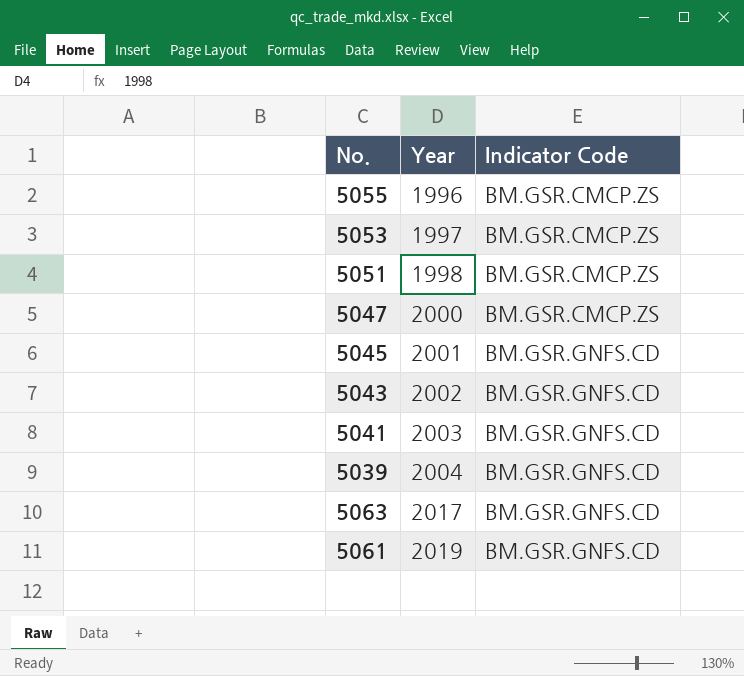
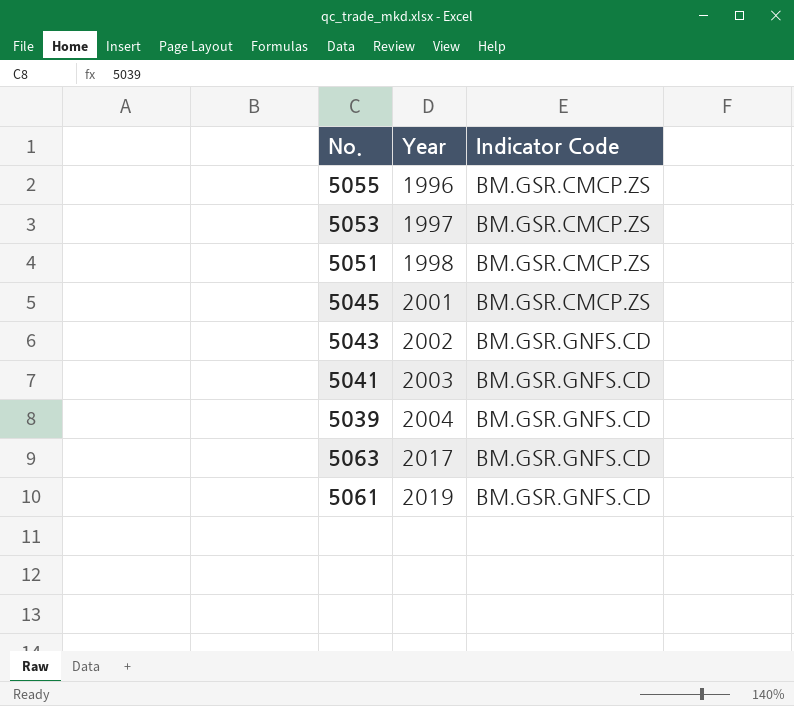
row 5047: 2000 | BM.GSR.CMCP.ZS -> none
5045 | Indicator Code: BM.GSR.GNFS.CD -> BM.GSR.CMCP.ZS

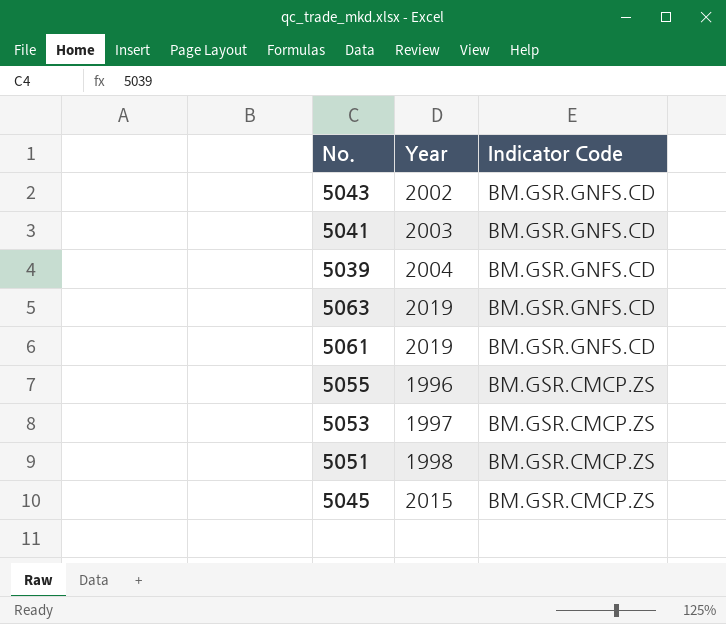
row order: Year ascending -> Indicator Code descending
5063 | Year: 2017 -> 2019
5045 | Year: 2001 -> 2015

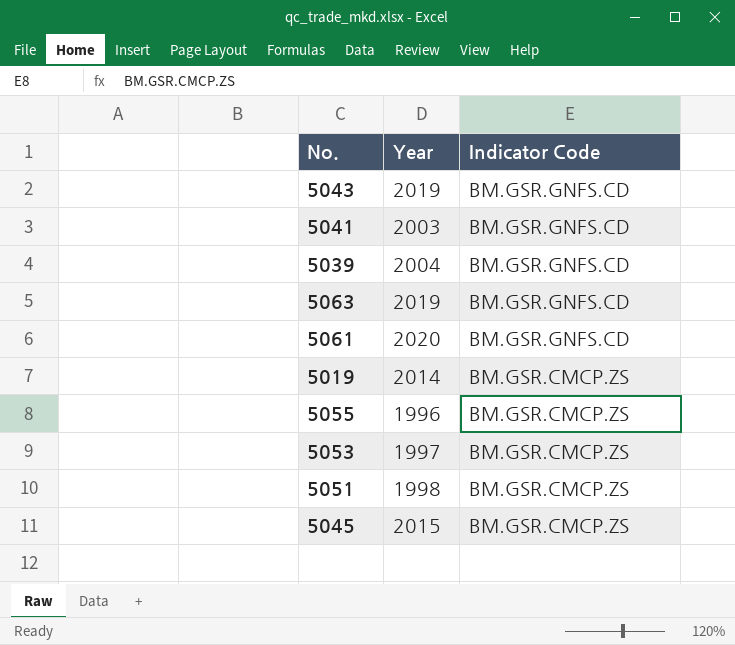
5043 | Year: 2002 -> 2019
5061 | Year: 2019 -> 2020
row 5019: none -> 2014 | BM.GSR.CMCP.ZS

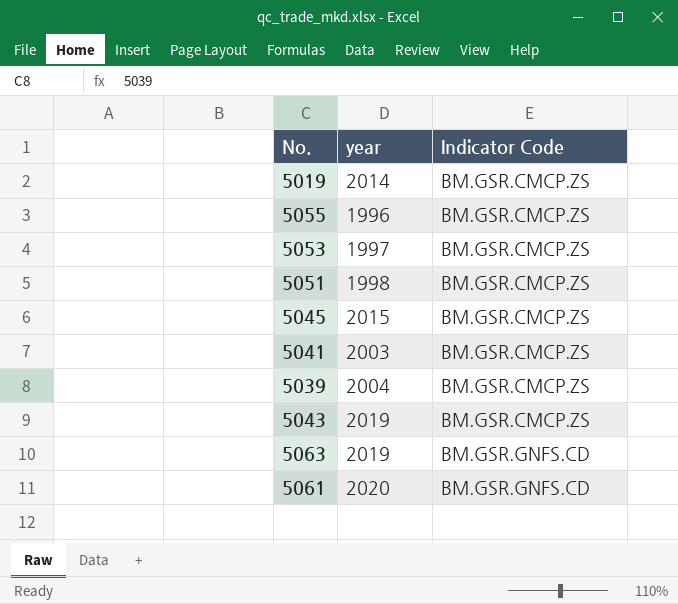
row order: Indicator Code descending -> Indicator Code ascending
column name: Year -> year
5041 | Indicator Code: BM.GSR.GNFS.CD -> BM.GSR.CMCP.ZS
5039 | Indicator Code: BM.GSR.GNFS.CD -> BM.GSR.CMCP.ZS
5043 | Indicator Code: BM.GSR.GNFS.CD -> BM.GSR.CMCP.ZS

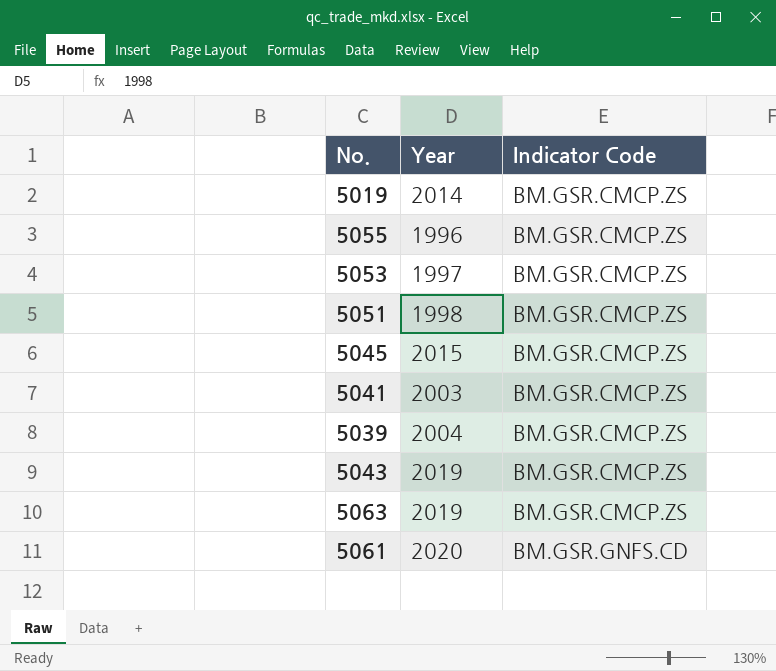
column name: year -> Year
5063 | Indicator Code: BM.GSR.GNFS.CD -> BM.GSR.CMCP.ZS

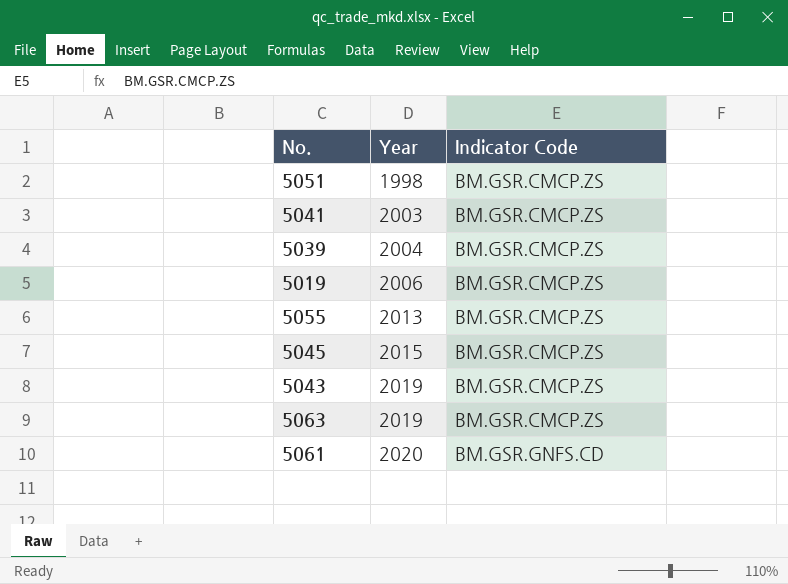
row order: Indicator Code ascending -> Year ascending
row 5053: 1997 | BM.GSR.CMCP.ZS -> none
5019 | Year: 2014 -> 2006
5055 | Year: 1996 -> 2013

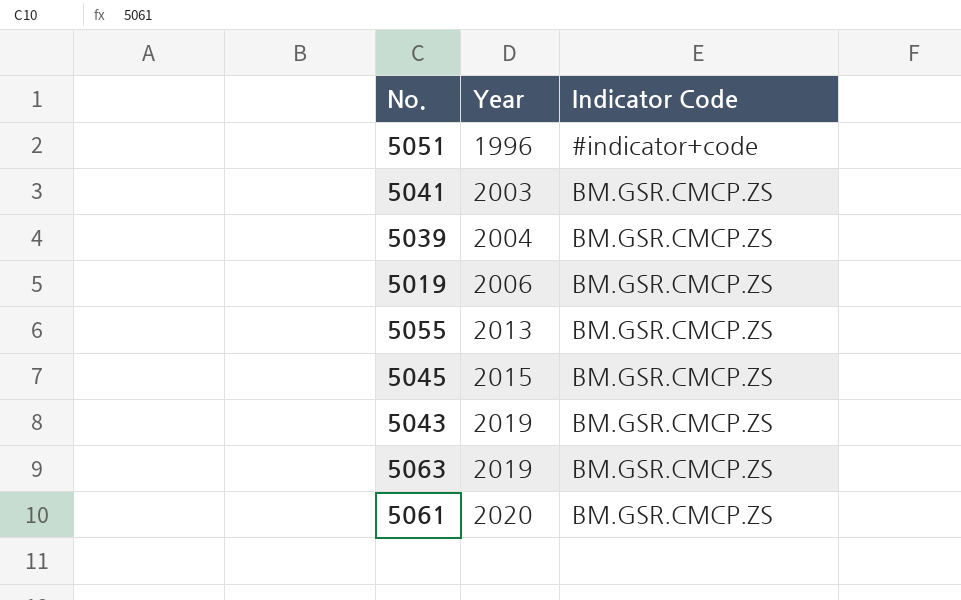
5051 | Year: 1998 -> 1996
5051 | Indicator Code: BM.GSR.CMCP.ZS -> #indicator+code
5061 | Indicator Code: BM.GSR.GNFS.CD -> BM.GSR.CMCP.ZS

